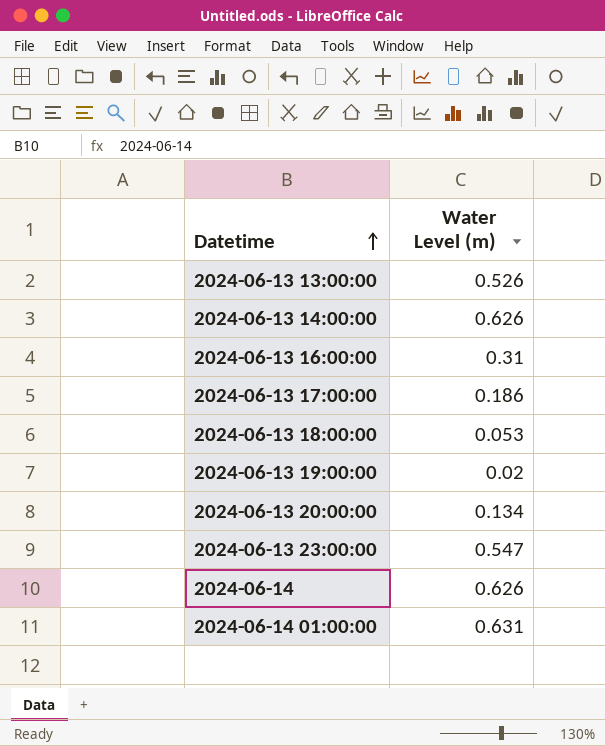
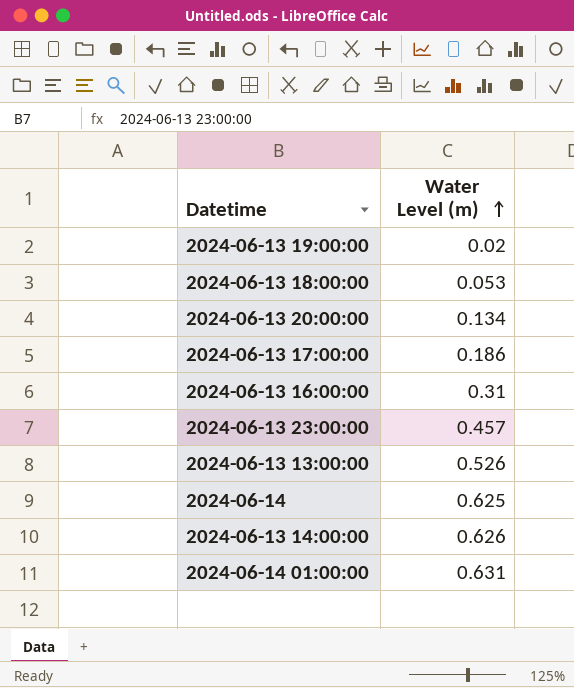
row order: Datetime ascending -> Water Level (m) ascending
2024-06-13 23:00:00 | Water Level (m): 0.547 -> 0.457
2024-06-14 | Water Level (m): 0.626 -> 0.625

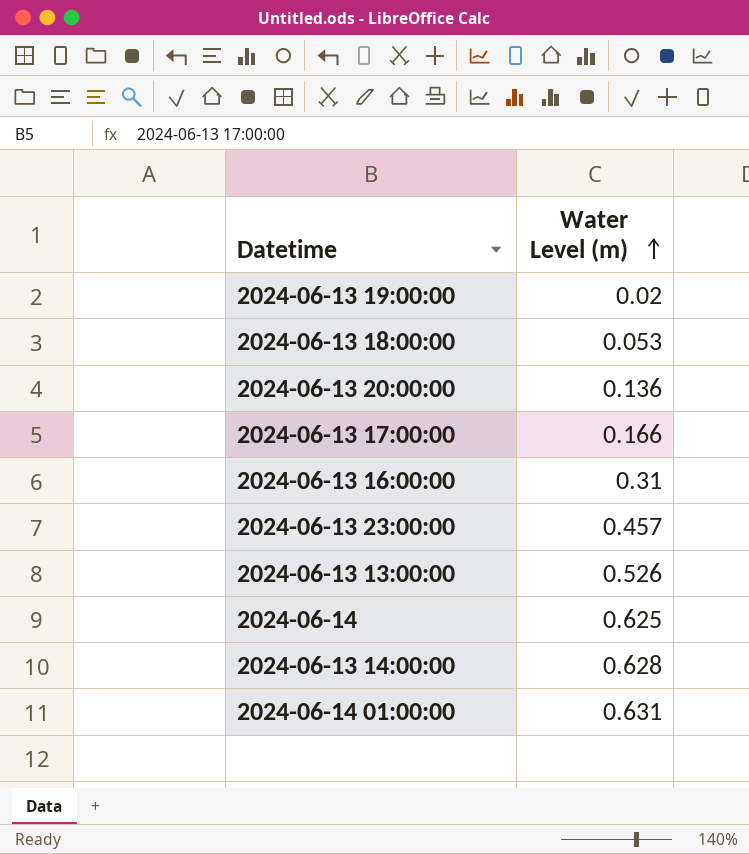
2024-06-13 20:00:00 | Water Level (m): 0.134 -> 0.136
2024-06-13 17:00:00 | Water Level (m): 0.186 -> 0.166
2024-06-13 14:00:00 | Water Level (m): 0.626 -> 0.628

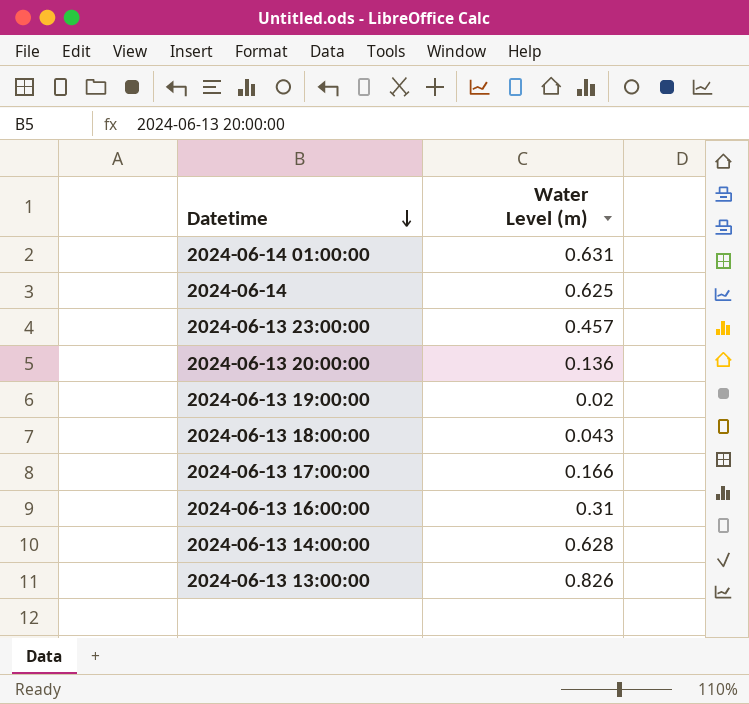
row order: Water Level (m) ascending -> Datetime descending
2024-06-13 18:00:00 | Water Level (m): 0.053 -> 0.043
2024-06-13 13:00:00 | Water Level (m): 0.526 -> 0.826

